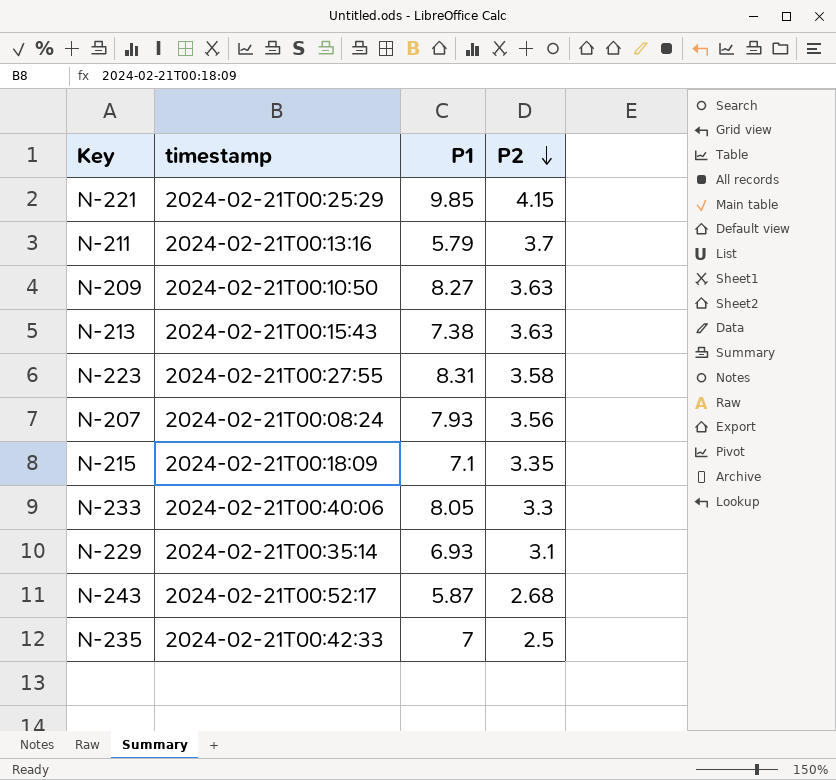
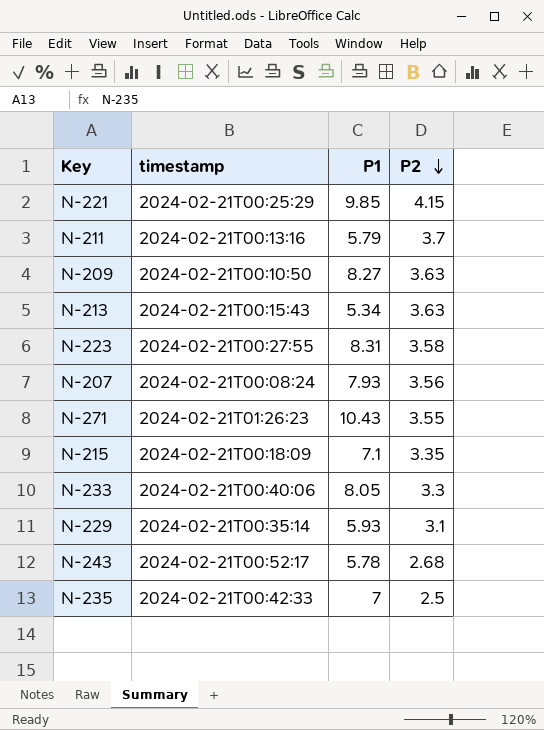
N-213 | P1: 7.38 -> 5.34
row N-271: none -> 2024-02-21T01:26:23 | 10.43 | 3.55
N-229 | P1: 6.93 -> 5.93
N-243 | P1: 5.87 -> 5.78

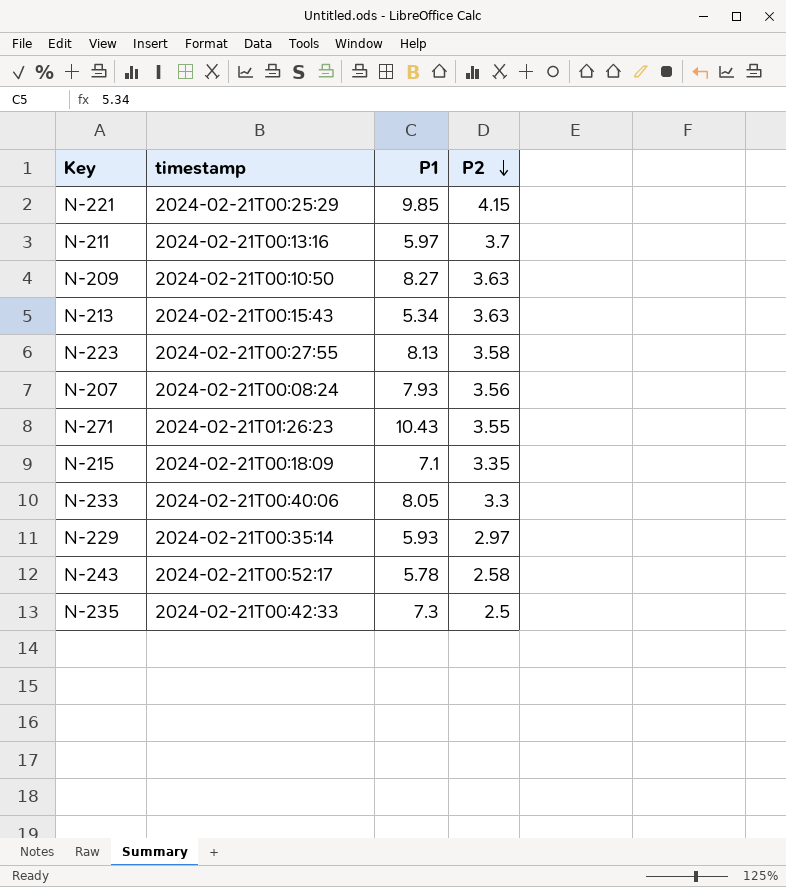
N-211 | P1: 5.79 -> 5.97
N-223 | P1: 8.31 -> 8.13
N-229 | P2: 3.1 -> 2.97
N-243 | P2: 2.68 -> 2.58
N-235 | P1: 7 -> 7.3

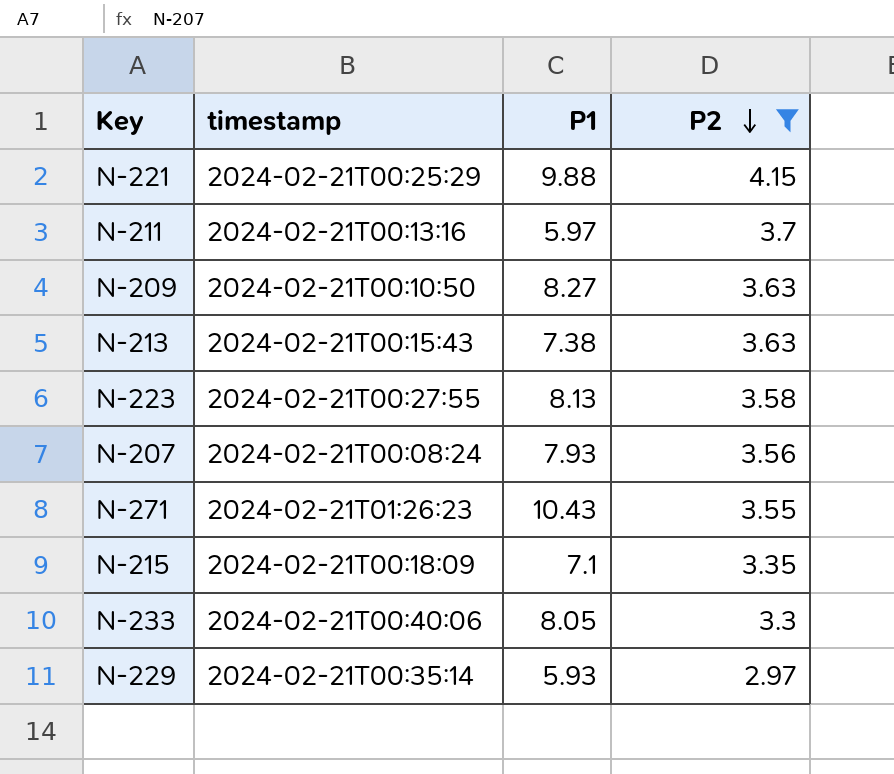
filter: none -> P2 >= 2.97
N-221 | P1: 9.85 -> 9.88
N-213 | P1: 5.34 -> 7.38

